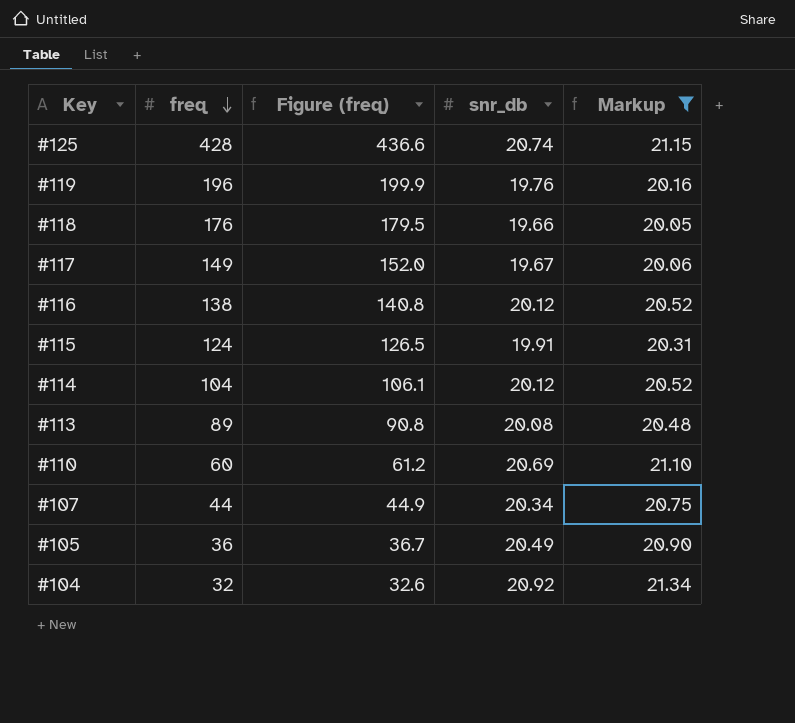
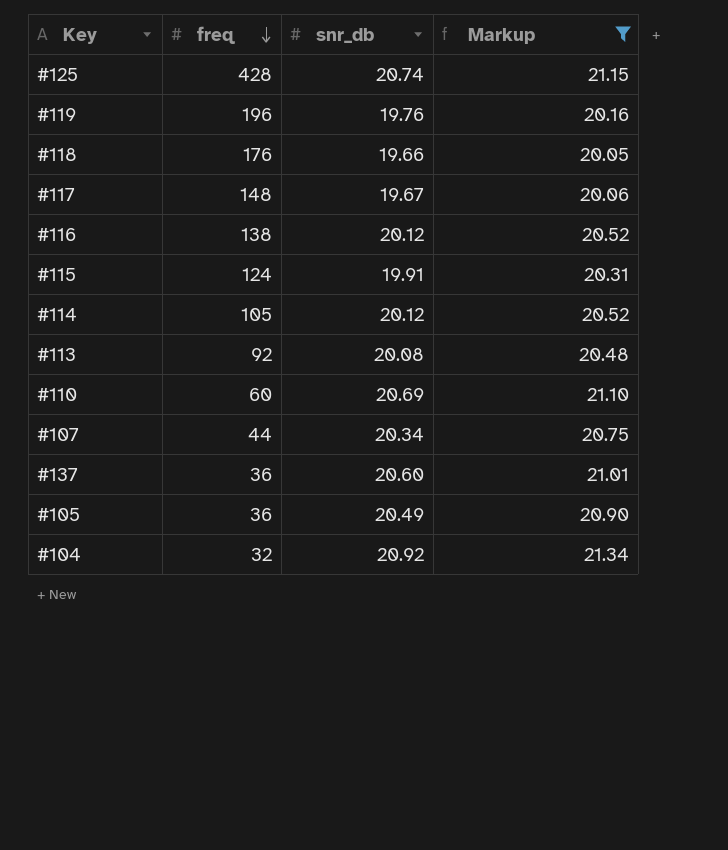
column Figure (freq) | formula: [freq] * 1.02 -> none
#117 | freq: 149 -> 148
#114 | freq: 104 -> 105
#113 | freq: 89 -> 92
row #137: none -> 36 | 20.60 | 21.01

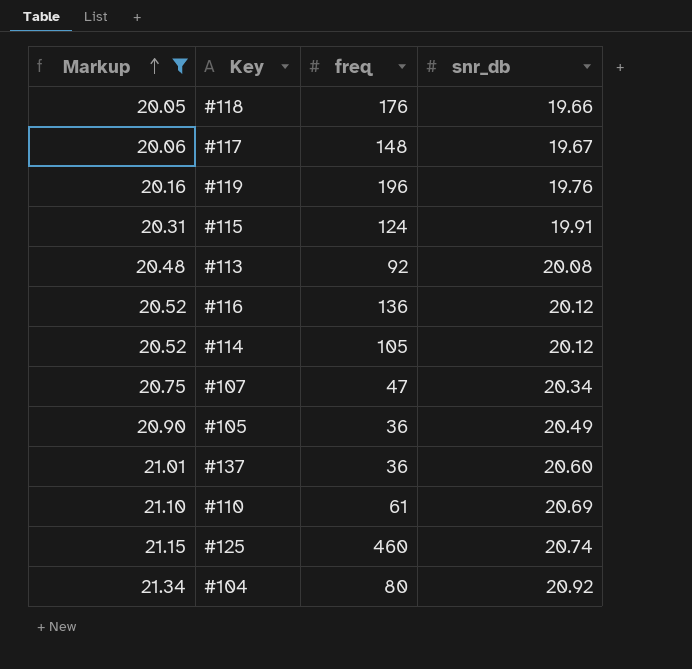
row order: freq descending -> Markup ascending
column Markup | position: 4 -> 1
#116 | freq: 138 -> 136
#107 | freq: 44 -> 47
#110 | freq: 60 -> 61
#125 | freq: 428 -> 460
#104 | freq: 32 -> 80

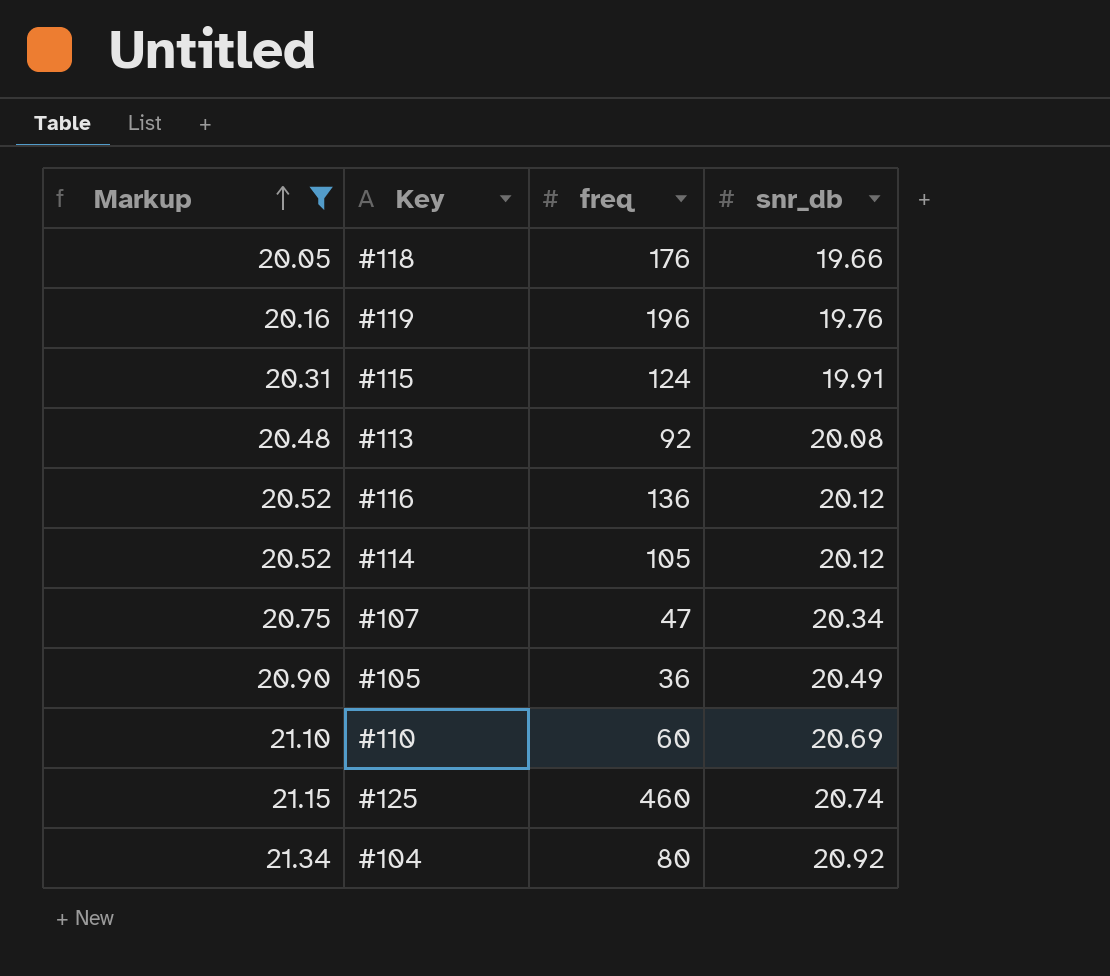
row #117: 20.06 | 148 | 19.67 -> none
row #137: 21.01 | 36 | 20.60 -> none
#110 | freq: 61 -> 60

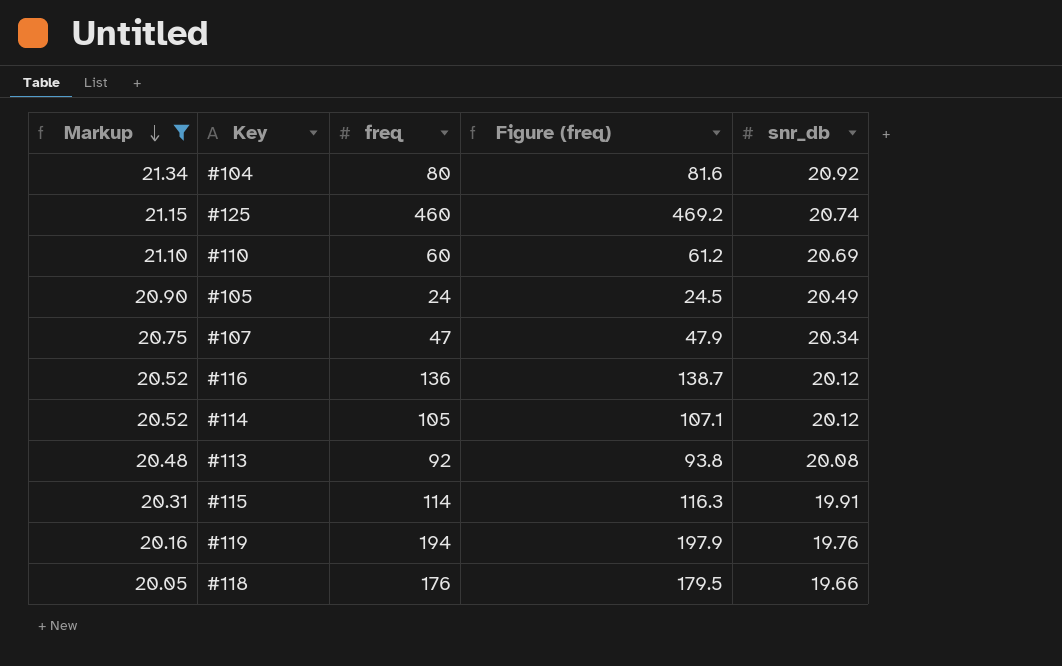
row order: Markup ascending -> Markup descending
column Figure (freq) | formula: none -> [freq] * 1.02
#105 | freq: 36 -> 24
#115 | freq: 124 -> 114
#119 | freq: 196 -> 194

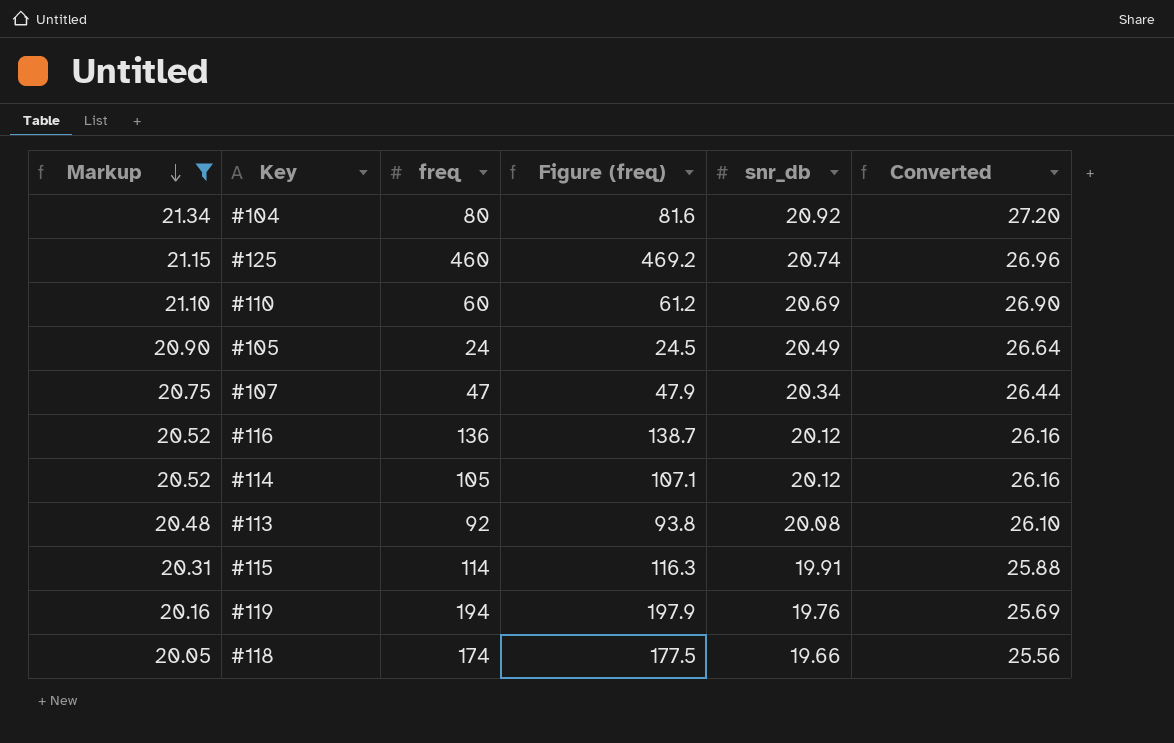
column Converted | formula: none -> [snr_db] * 1.3
#118 | freq: 176 -> 174
#118 | Figure (freq): 179.5 -> 177.5

